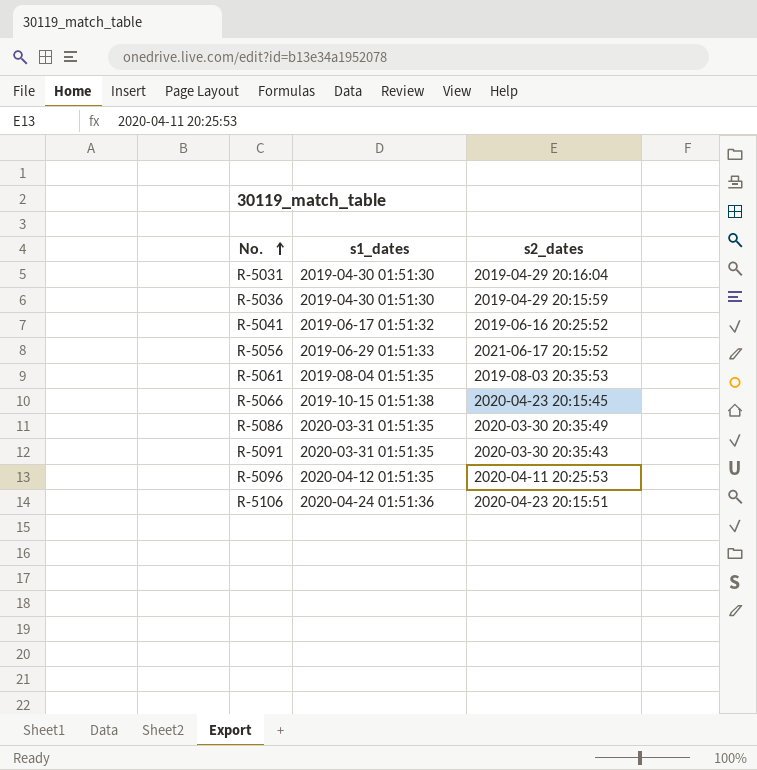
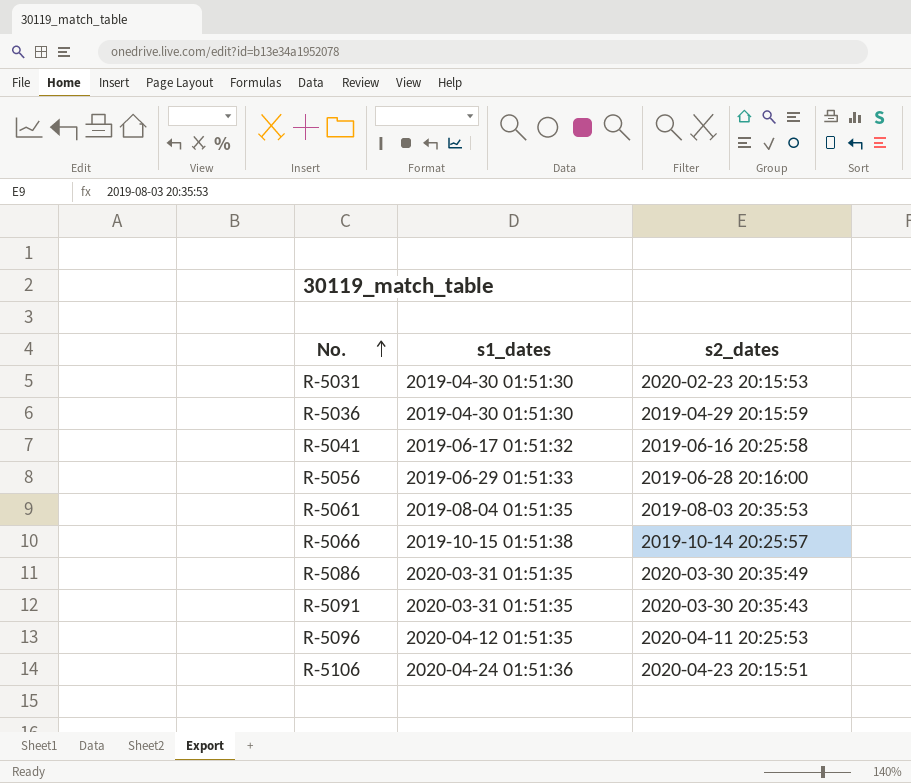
R-5031 | s2_dates: 2019-04-29 20:16:04 -> 2020-02-23 20:15:53
R-5041 | s2_dates: 2019-06-16 20:25:52 -> 2019-06-16 20:25:58
R-5056 | s2_dates: 2021-06-17 20:15:52 -> 2019-06-28 20:16:00
R-5066 | s2_dates: 2020-04-23 20:15:45 -> 2019-10-14 20:25:57

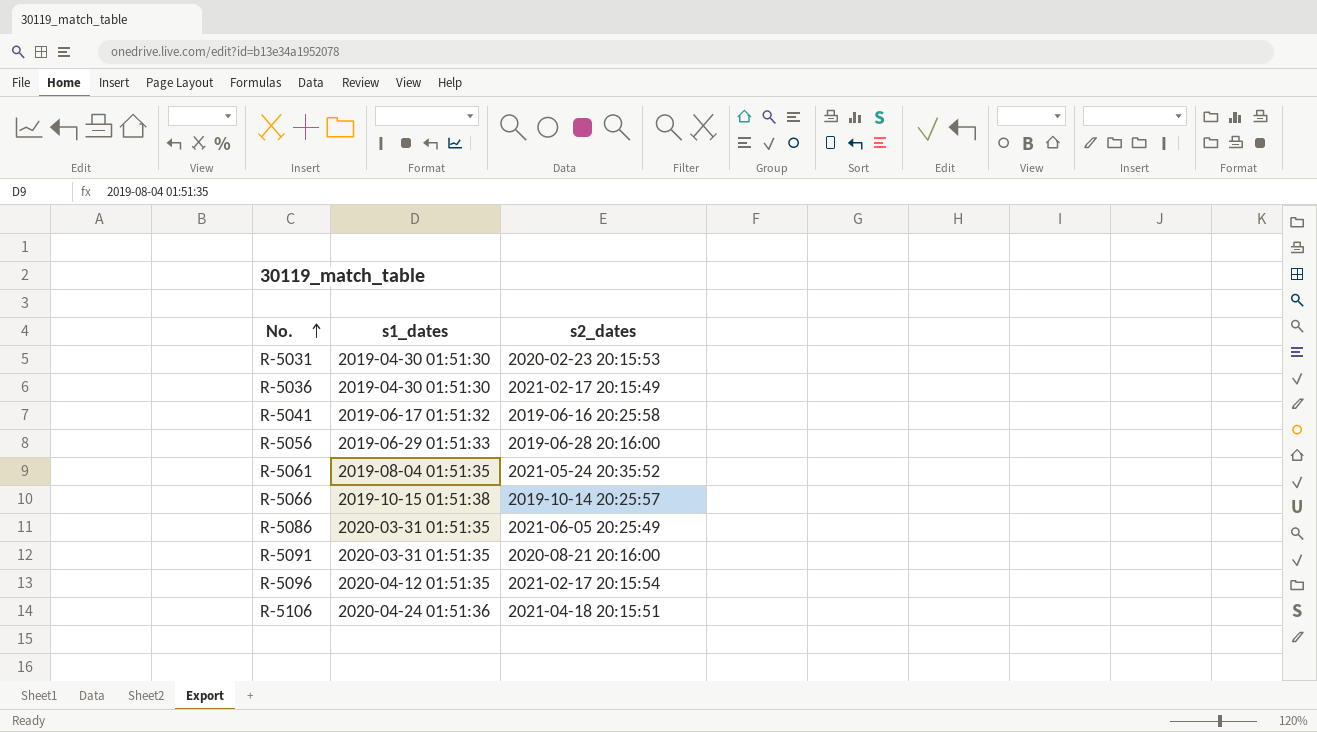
R-5036 | s2_dates: 2019-04-29 20:15:59 -> 2021-02-17 20:15:49
R-5061 | s2_dates: 2019-08-03 20:35:53 -> 2021-05-24 20:35:52
R-5086 | s2_dates: 2020-03-30 20:35:49 -> 2021-06-05 20:25:49
R-5091 | s2_dates: 2020-03-30 20:35:43 -> 2020-08-21 20:16:00
R-5096 | s2_dates: 2020-04-11 20:25:53 -> 2021-02-17 20:15:54
R-5106 | s2_dates: 2020-04-23 20:15:51 -> 2021-04-18 20:15:51

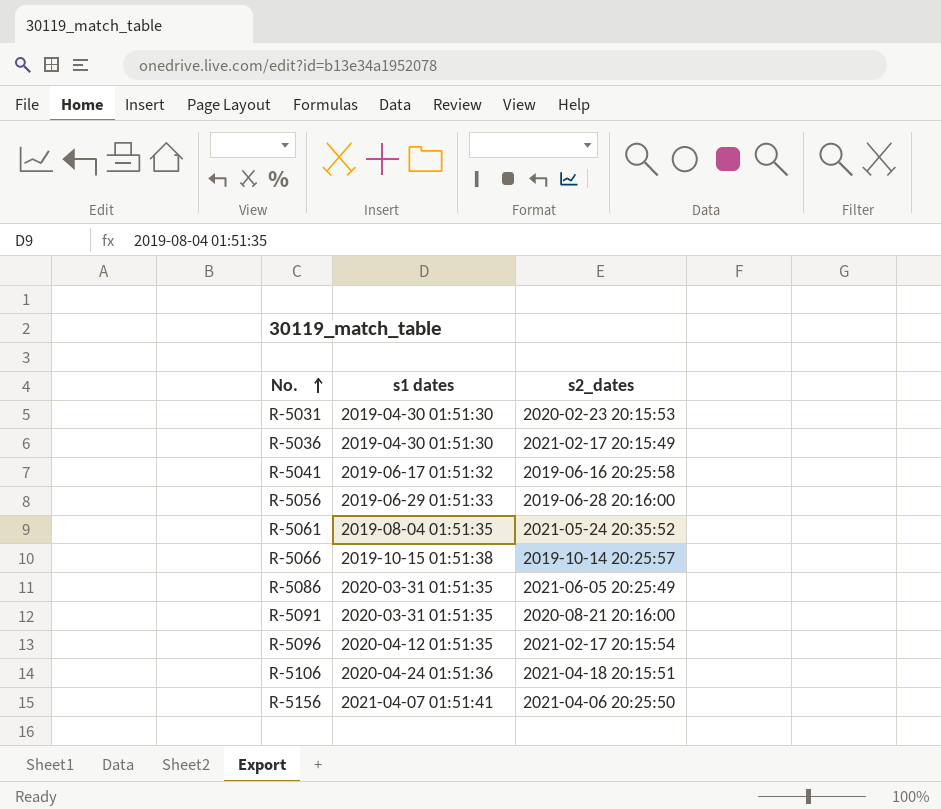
column name: s1_dates -> s1 dates
row R-5156: none -> 2021-04-07 01:51:41 | 2021-04-06 20:25:50

